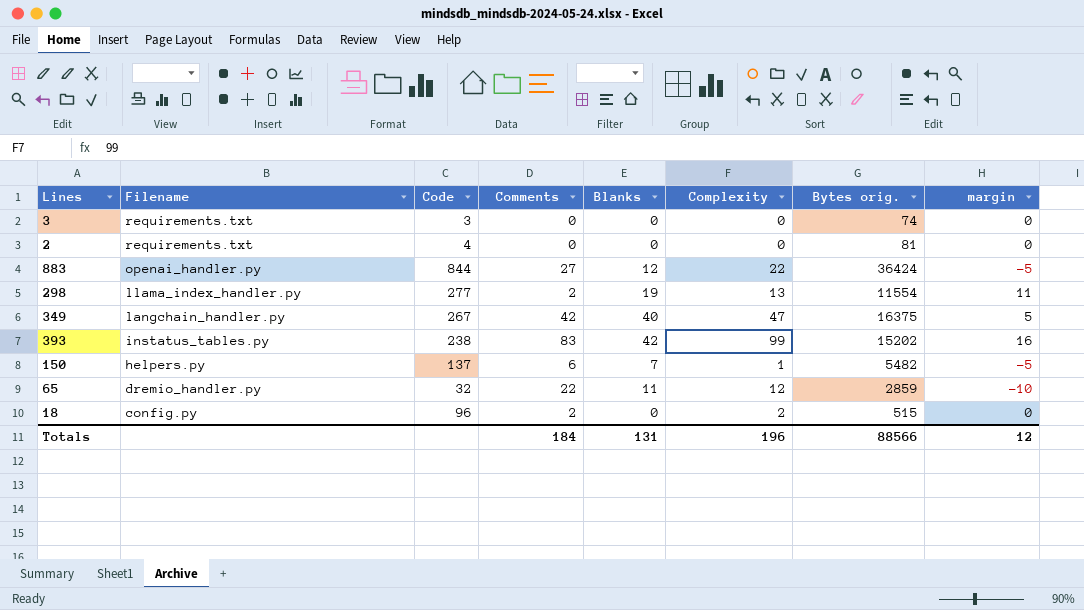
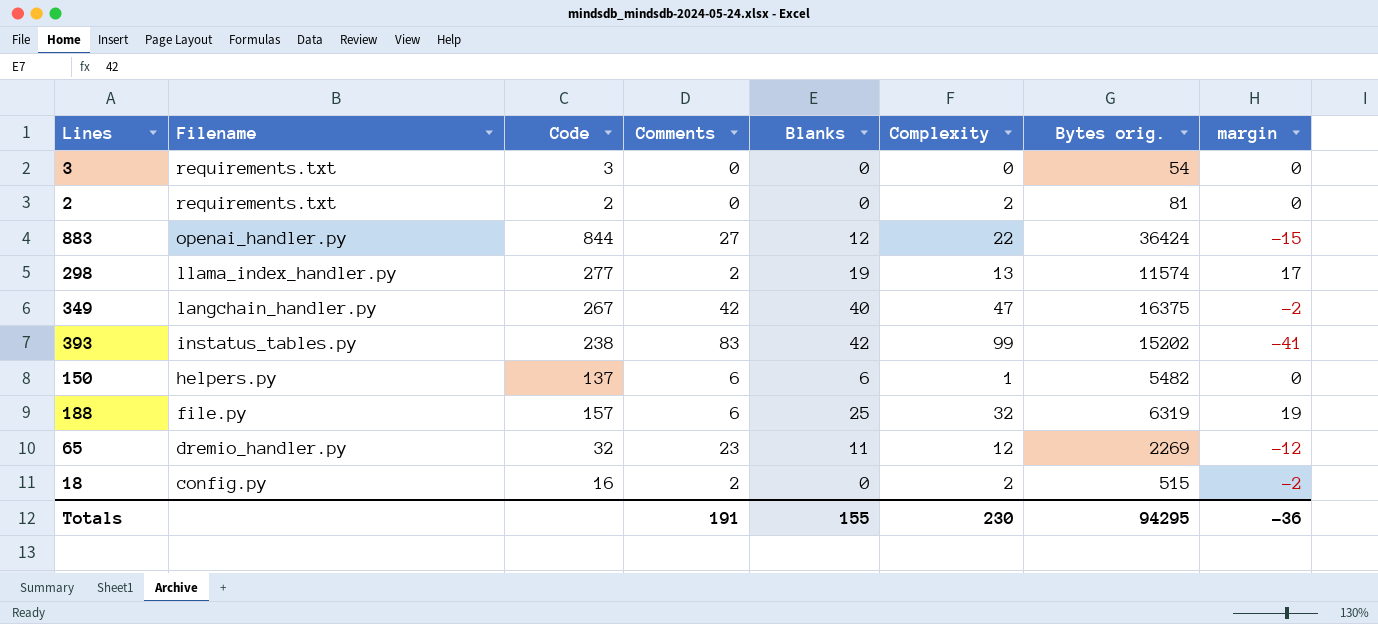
column margin | formula: [Complexity] - [Comments] -> [Blanks] - [Comments]
3 | Bytes orig.: 74 -> 54
2 | Code: 4 -> 2
2 | Complexity: 0 -> 2
298 | Bytes orig.: 11554 -> 11574
150 | Blanks: 7 -> 6
row 188: none -> file.py | 157 | 6 | 25 | 32 | 6319 | 19
65 | Comments: 22 -> 23
65 | Bytes orig.: 2859 -> 2269
18 | Code: 96 -> 16
Totals | Comments: 184 -> 191
Totals | Blanks: 131 -> 155
Totals | Complexity: 196 -> 230
Totals | Bytes orig.: 88566 -> 94295
Totals | margin: 12 -> -36

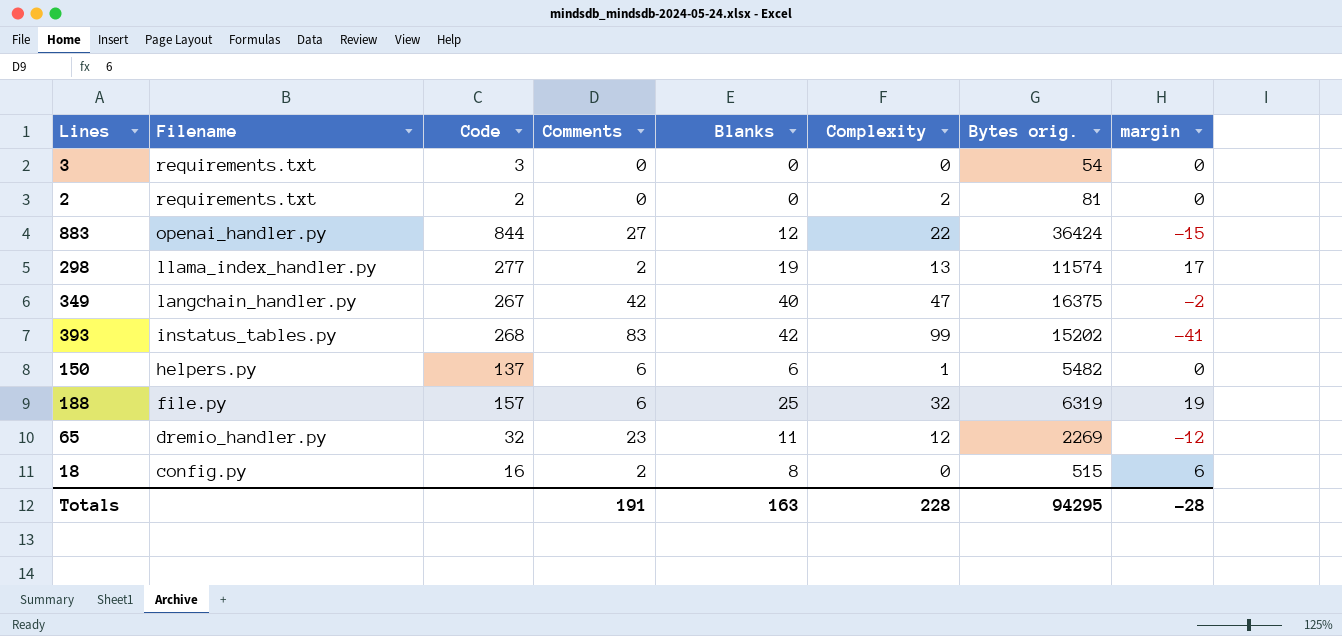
393 | Code: 238 -> 268
18 | Blanks: 0 -> 8
18 | Complexity: 2 -> 0
18 | margin: -2 -> 6
Totals | Blanks: 155 -> 163
Totals | Complexity: 230 -> 228
Totals | margin: -36 -> -28

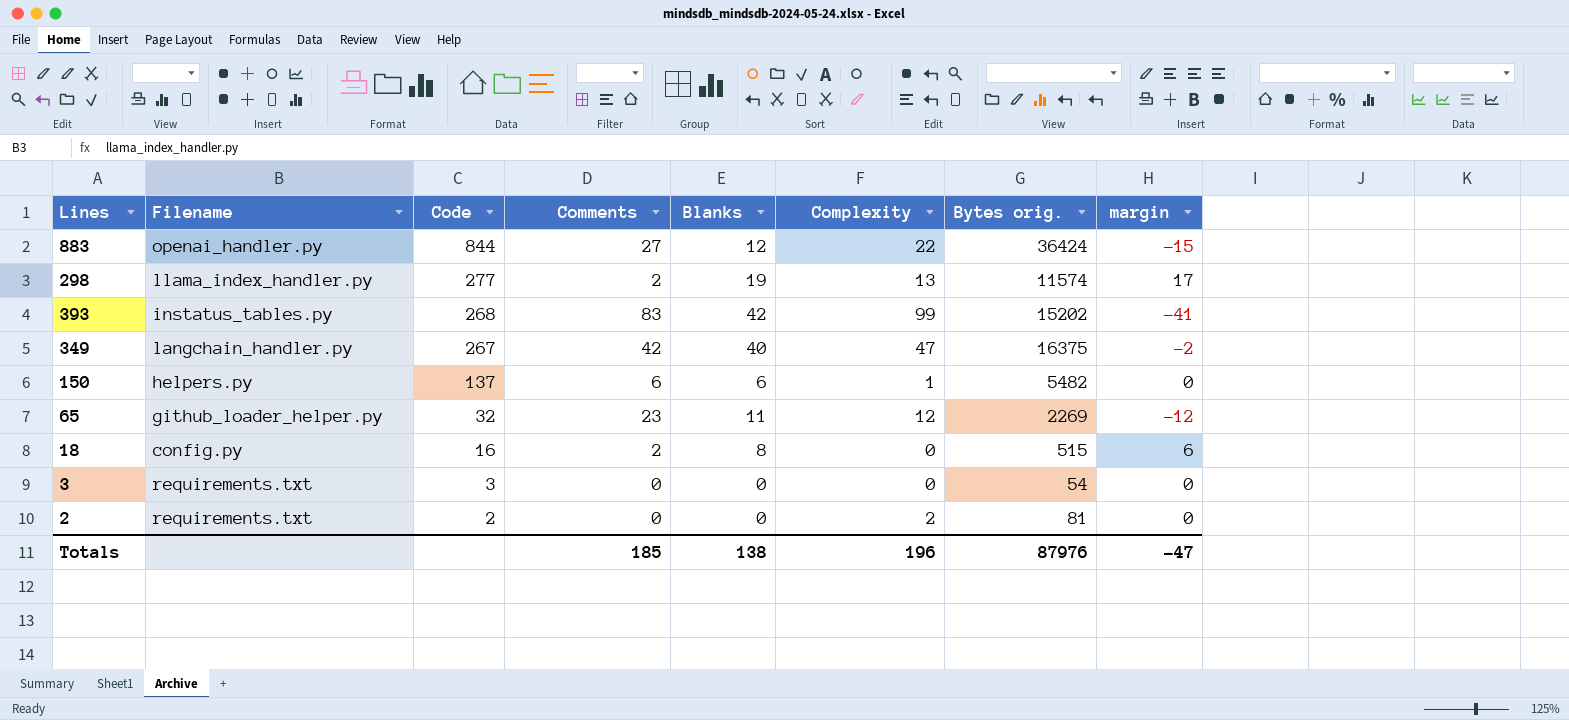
row order: Filename descending -> Code descending
row 188: file.py | 157 | 6 | 25 | 32 | 6319 | 19 -> none
65 | Filename: dremio_handler.py -> github_loader_helper.py
Totals | Comments: 191 -> 185
Totals | Blanks: 163 -> 138
Totals | Complexity: 228 -> 196
Totals | Bytes orig.: 94295 -> 87976
Totals | margin: -28 -> -47

